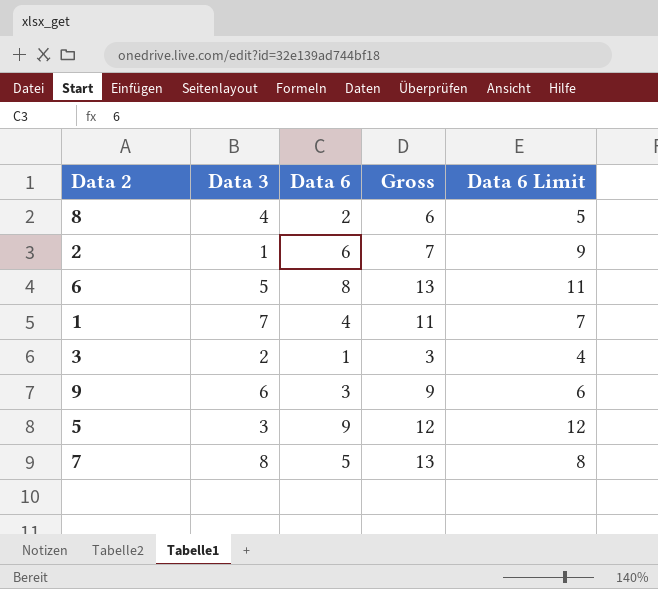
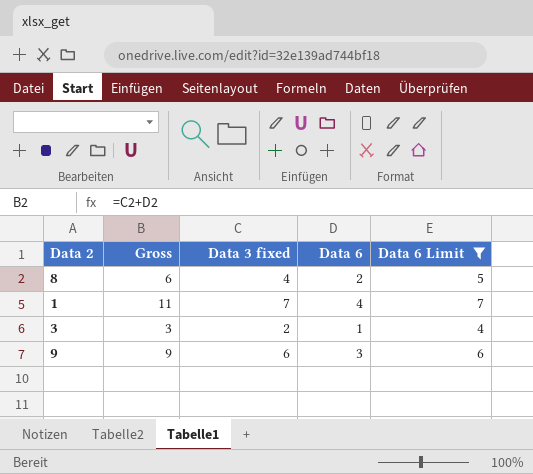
filter: none -> Data 6 Limit <= 7
column Gross | position: 4 -> 2
column name: Data 3 -> Data 3 fixed

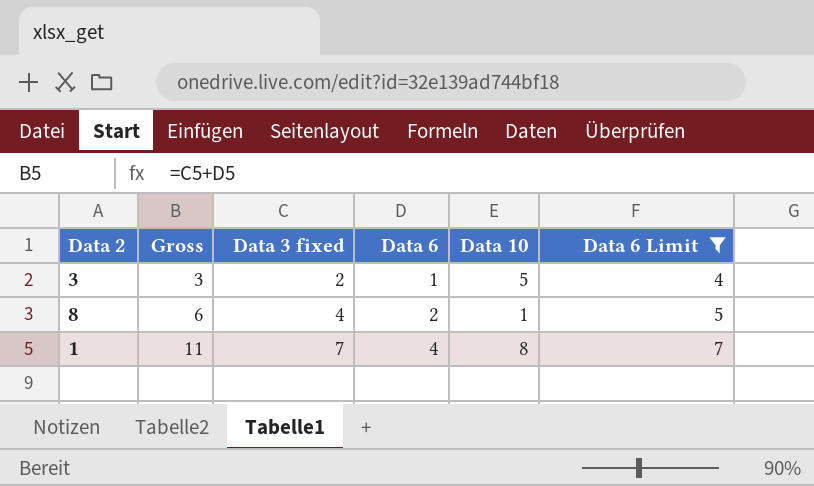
row order: none -> Gross ascending
column Data 10 | position: none -> 5
row 9: 9 | 6 | 3 | 6 -> none

